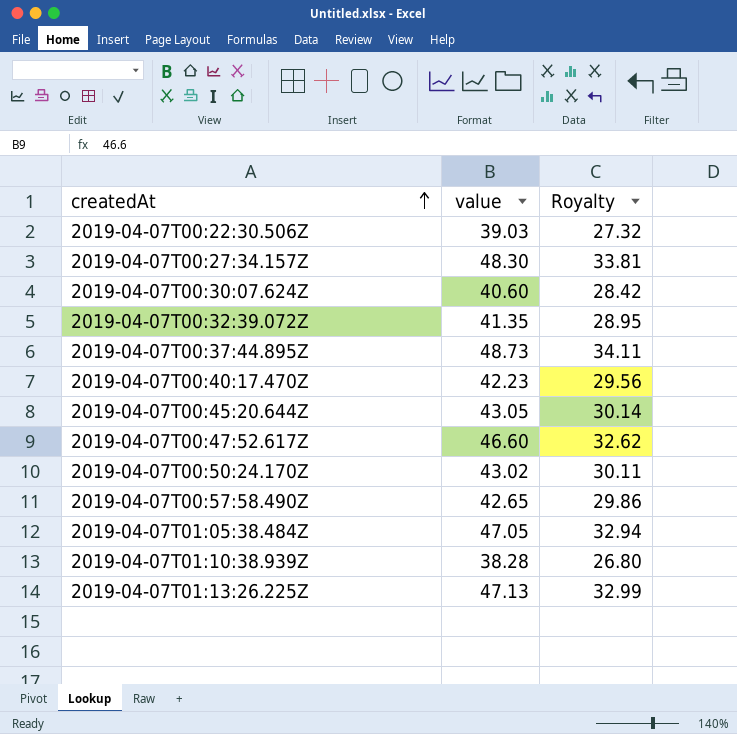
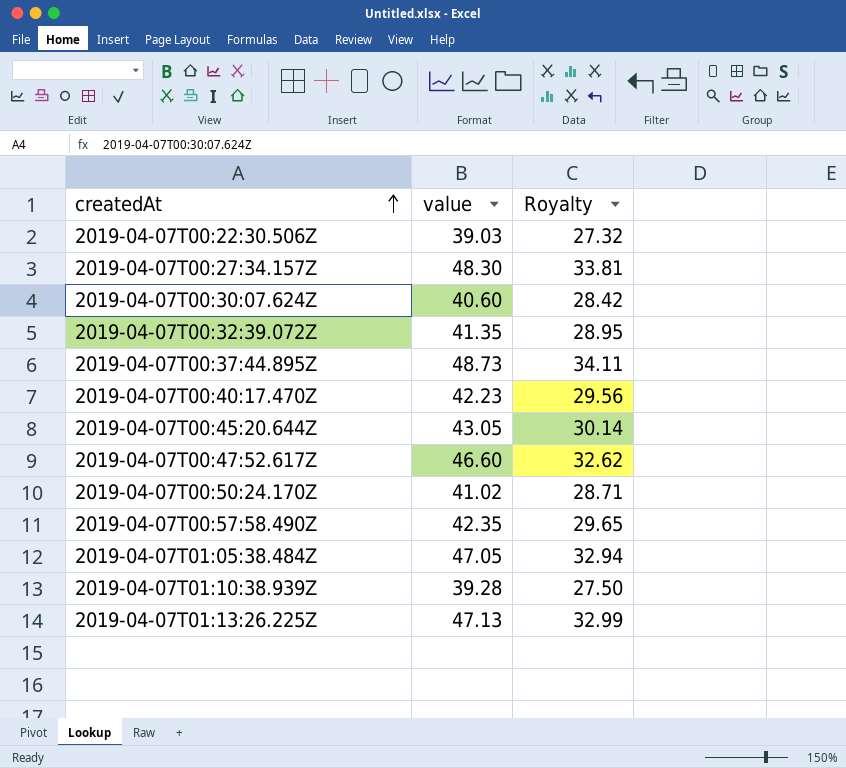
2019-04-07T00:50:24.170Z | value: 43.02 -> 41.02
2019-04-07T00:50:24.170Z | Royalty: 30.11 -> 28.71
2019-04-07T00:57:58.490Z | value: 42.65 -> 42.35
2019-04-07T00:57:58.490Z | Royalty: 29.86 -> 29.65
2019-04-07T01:10:38.939Z | value: 38.28 -> 39.28
2019-04-07T01:10:38.939Z | Royalty: 26.80 -> 27.50

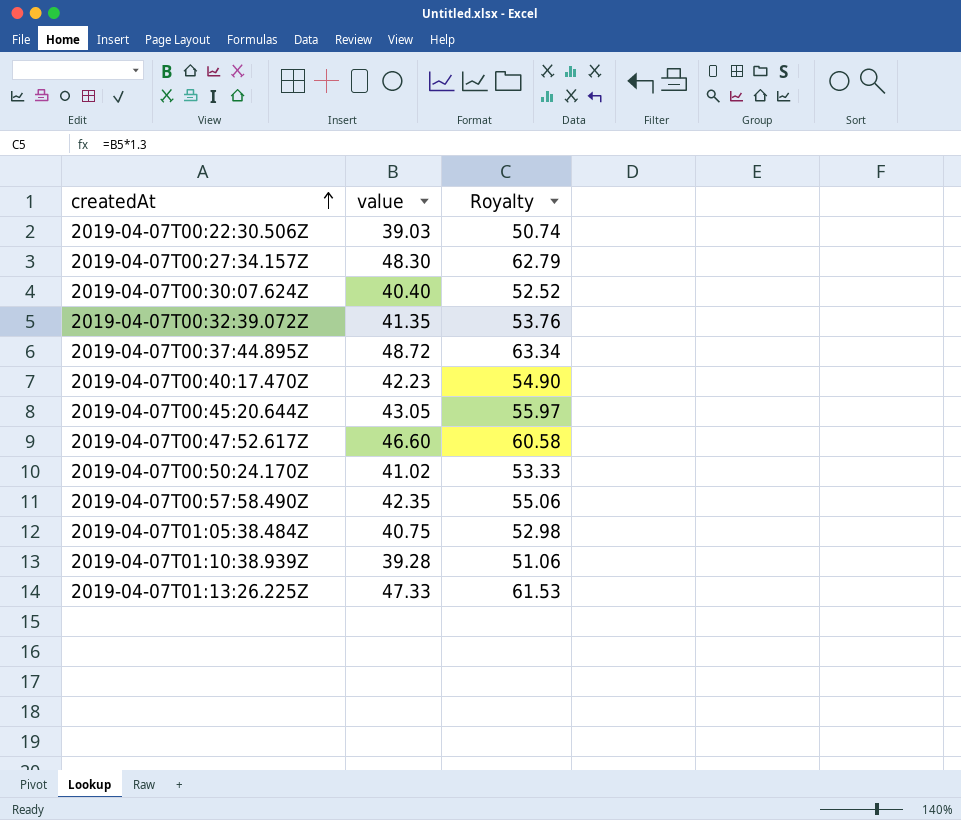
column Royalty | formula: [value] * 0.7 -> [value] * 1.3
2019-04-07T00:30:07.624Z | value: 40.60 -> 40.40
2019-04-07T00:37:44.895Z | value: 48.73 -> 48.72
2019-04-07T01:05:38.484Z | value: 47.05 -> 40.75
2019-04-07T01:13:26.225Z | value: 47.13 -> 47.33

